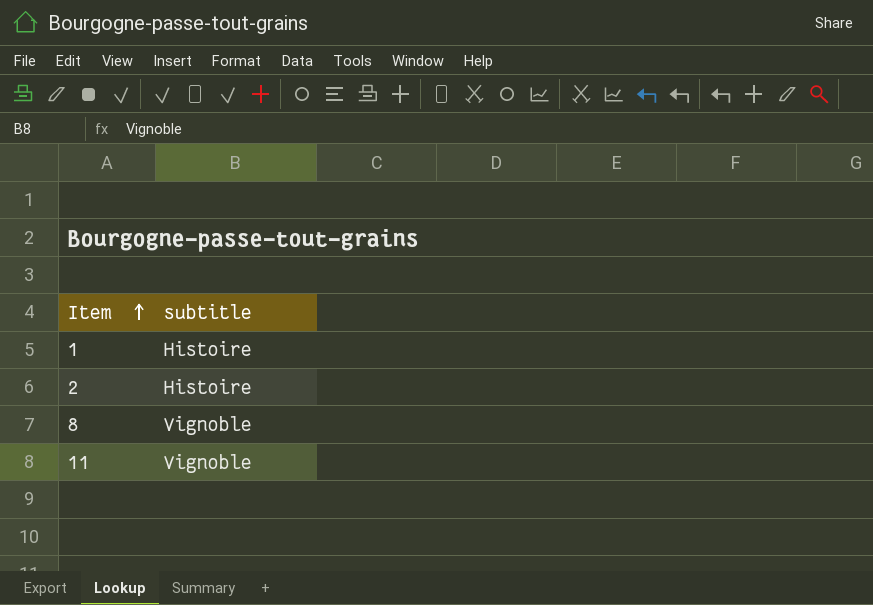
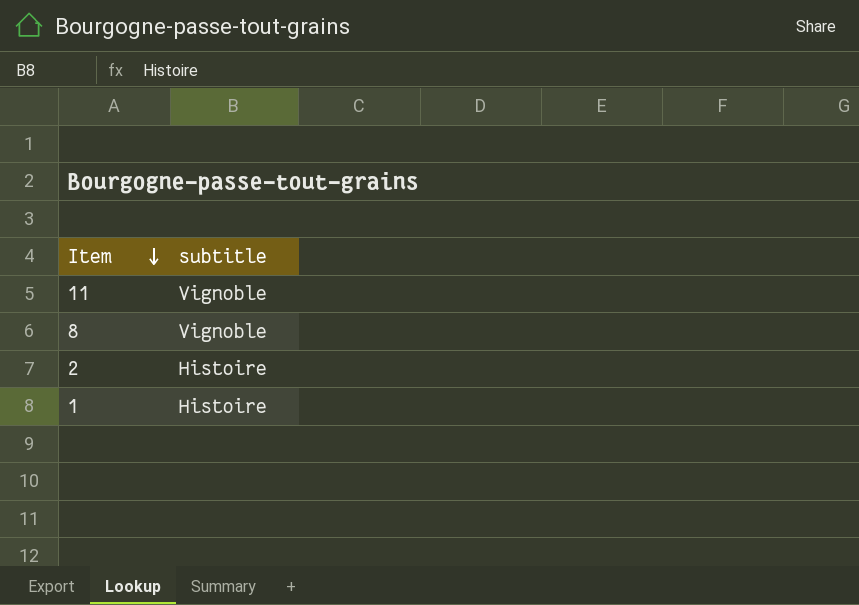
row order: Item ascending -> Item descending

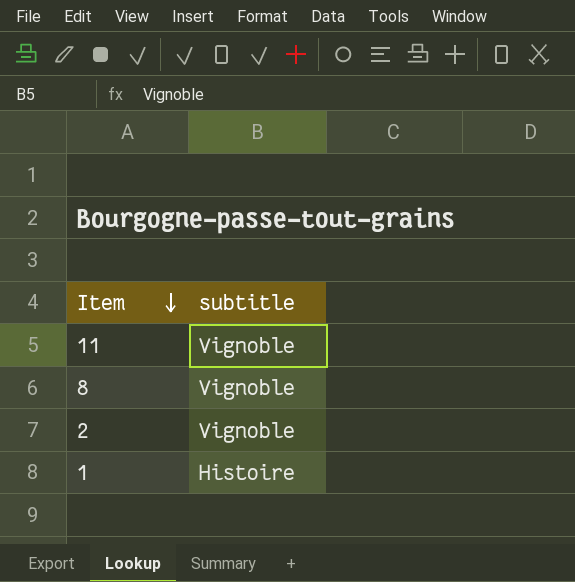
2 | subtitle: Histoire -> Vignoble

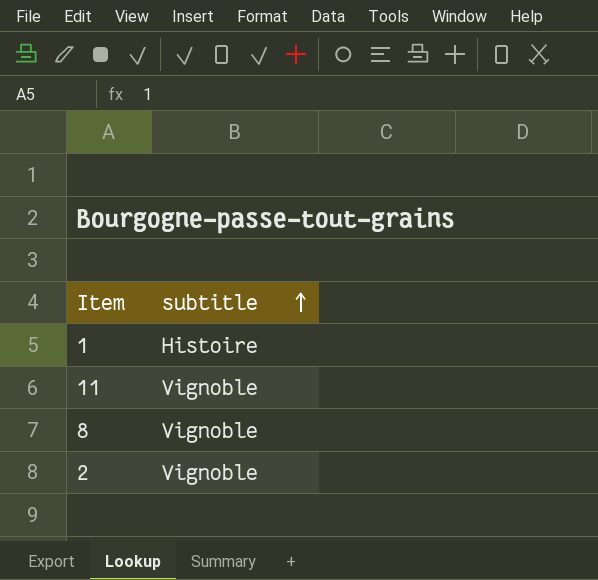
row order: Item descending -> subtitle ascending

